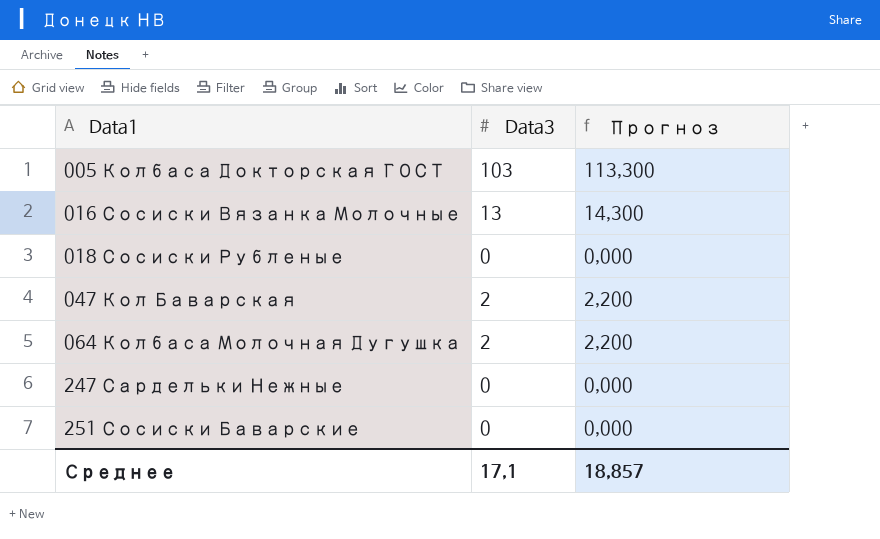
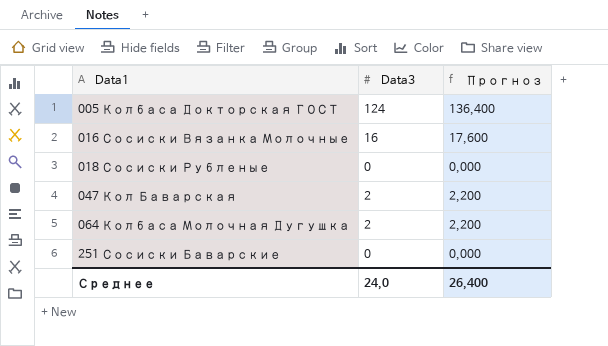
row 247 Сардельки Нежные: 0 | 0,000 -> none
005 Колбаса Докторская ГОСТ | Data3: 103 -> 124
005 Колбаса Докторская ГОСТ | Прогноз: 113,300 -> 136,400
016 Сосиски Вязанка Молочные | Data3: 13 -> 16
016 Сосиски Вязанка Молочные | Прогноз: 14,300 -> 17,600
Среднее | Data3: 17,1 -> 24,0
Среднее | Прогноз: 18,857 -> 26,400

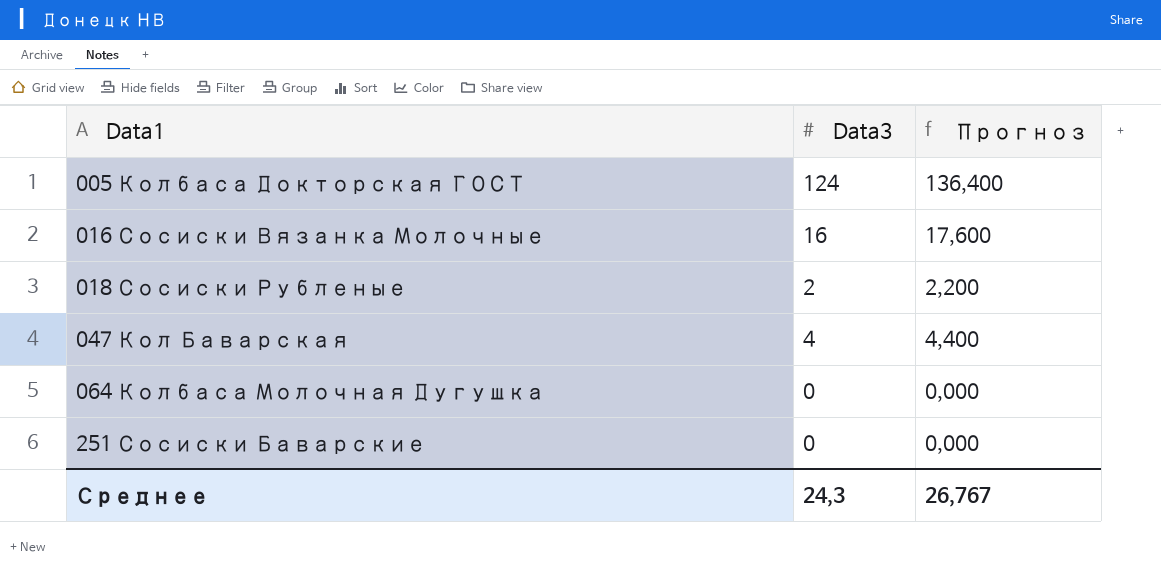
018 Сосиски Рубленые | Data3: 0 -> 2
018 Сосиски Рубленые | Прогноз: 0,000 -> 2,200
047 Кол Баварская | Data3: 2 -> 4
047 Кол Баварская | Прогноз: 2,200 -> 4,400
064 Колбаса Молочная Дугушка | Data3: 2 -> 0
064 Колбаса Молочная Дугушка | Прогноз: 2,200 -> 0,000
Среднее | Data3: 24,0 -> 24,3
Среднее | Прогноз: 26,400 -> 26,767

